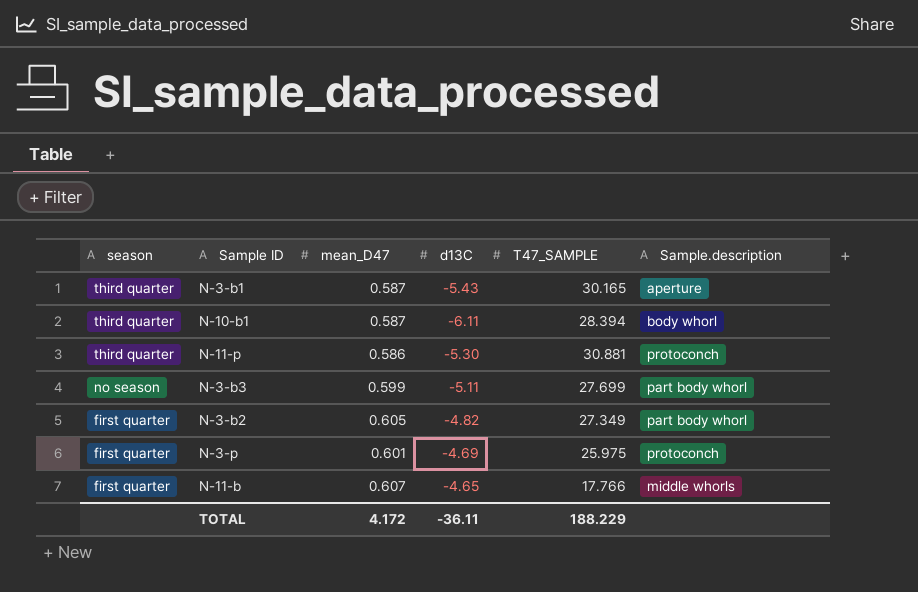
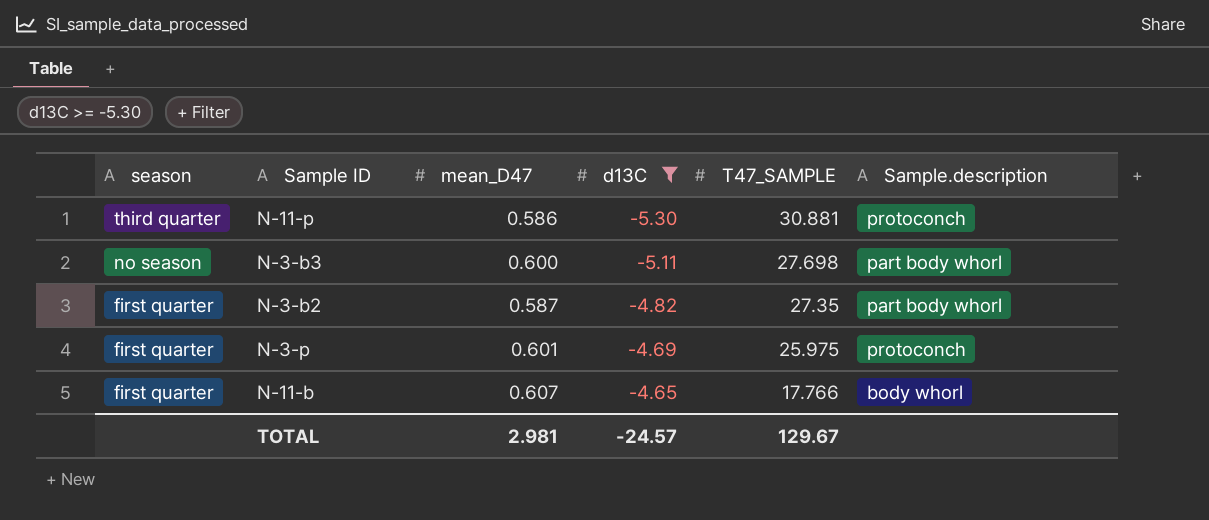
filter: none -> d13C >= -5.30
N-3-b3 | mean_D47: 0.599 -> 0.600
N-3-b3 | T47_SAMPLE: 27.699 -> 27.698
N-3-b2 | mean_D47: 0.605 -> 0.587
N-3-b2 | T47_SAMPLE: 27.349 -> 27.35
N-11-b | Sample.description: middle whorls -> body whorl
TOTAL | mean_D47: 4.172 -> 2.981
TOTAL | d13C: -36.11 -> -24.57
TOTAL | T47_SAMPLE: 188.229 -> 129.67

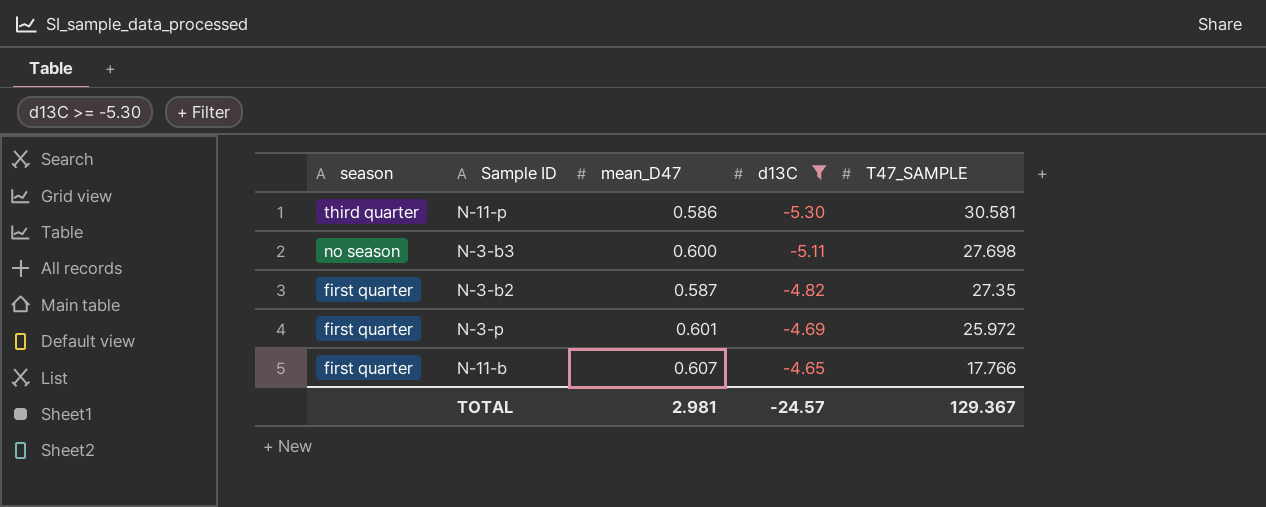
column Sample.description | position: 6 -> none
N-11-p | T47_SAMPLE: 30.881 -> 30.581
N-3-p | T47_SAMPLE: 25.975 -> 25.972
TOTAL | T47_SAMPLE: 129.67 -> 129.367

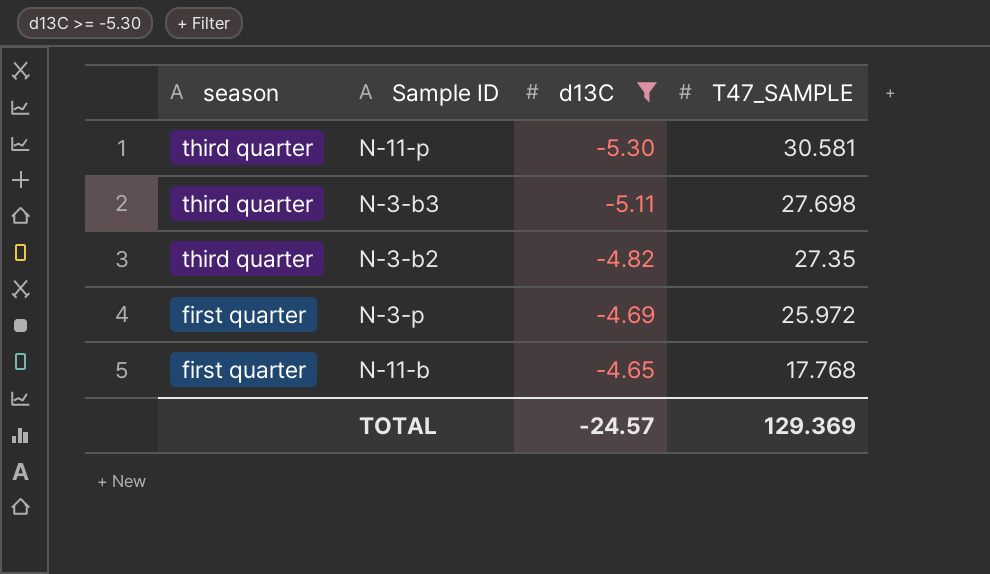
column mean_D47 | position: 3 -> none
N-3-b3 | season: no season -> third quarter
N-3-b2 | season: first quarter -> third quarter
N-11-b | T47_SAMPLE: 17.766 -> 17.768
TOTAL | T47_SAMPLE: 129.367 -> 129.369

